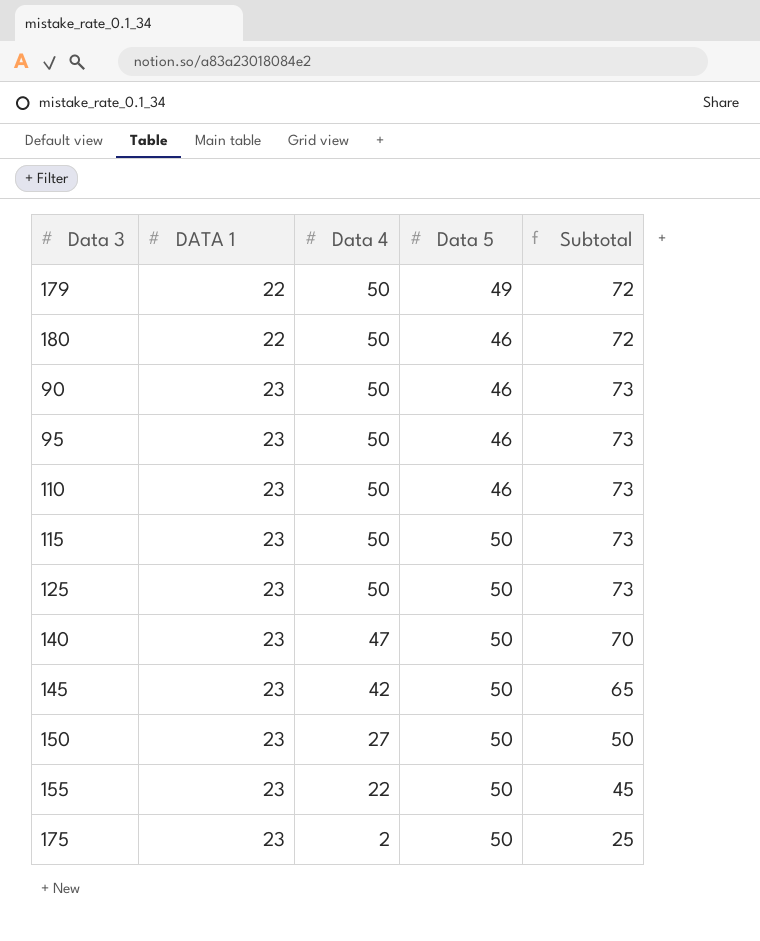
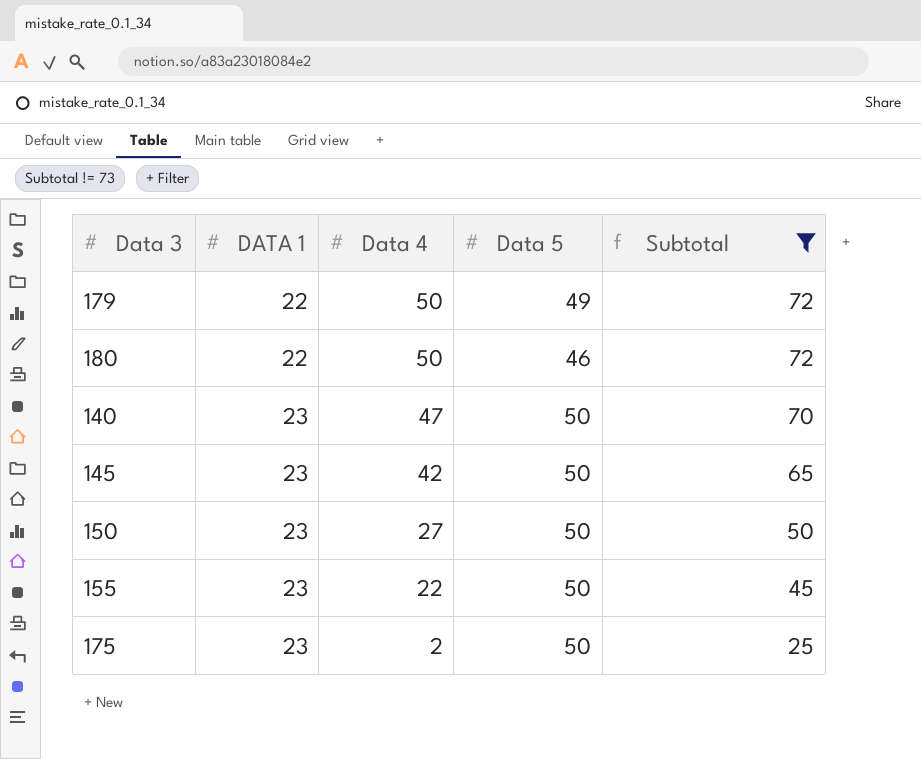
filter: none -> Subtotal != 73

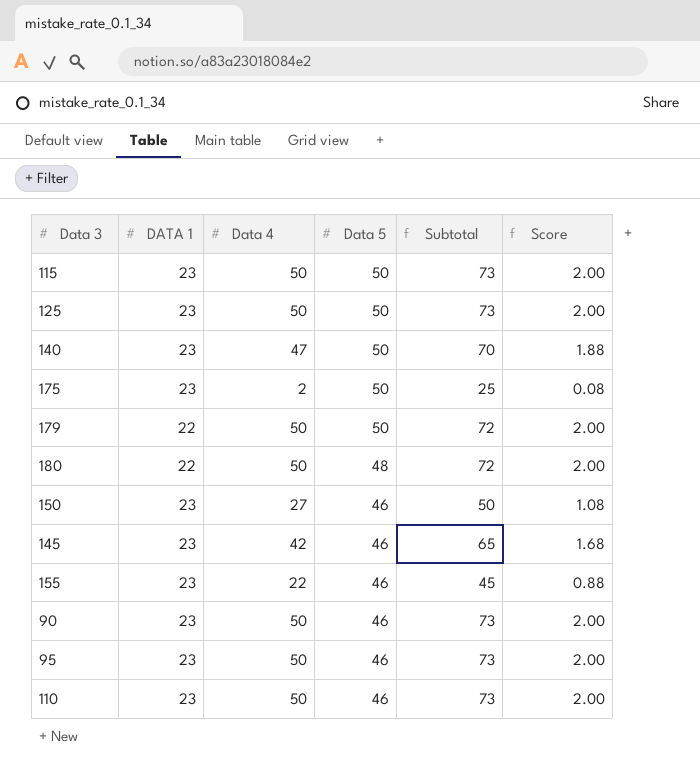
filter: Subtotal != 73 -> none
row order: DATA 1 ascending -> Data 5 descending
column Score | formula: none -> [Data 4] * 0.04
179 | Data 5: 49 -> 50
180 | Data 5: 46 -> 48
150 | Data 5: 50 -> 46
145 | Data 5: 50 -> 46
155 | Data 5: 50 -> 46

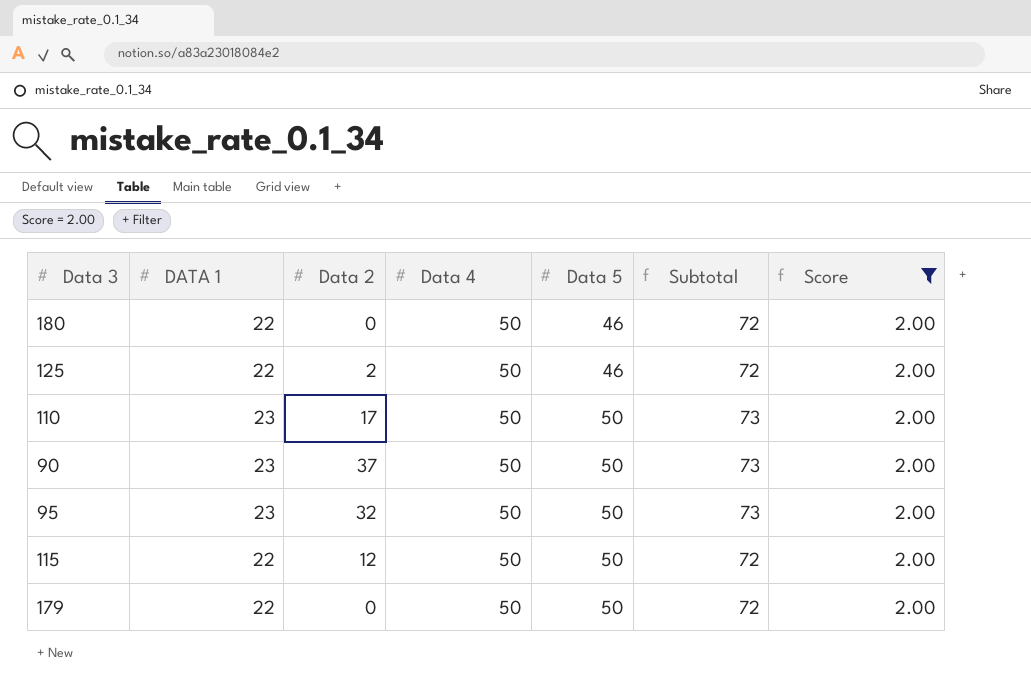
filter: none -> Score = 2.00
row order: Data 5 descending -> Data 5 ascending
column Data 2 | position: none -> 3
180 | Data 5: 48 -> 46
125 | DATA 1: 23 -> 22
125 | Data 5: 50 -> 46
125 | Subtotal: 73 -> 72
110 | Data 5: 46 -> 50
90 | Data 5: 46 -> 50
95 | Data 5: 46 -> 50
115 | DATA 1: 23 -> 22
115 | Subtotal: 73 -> 72

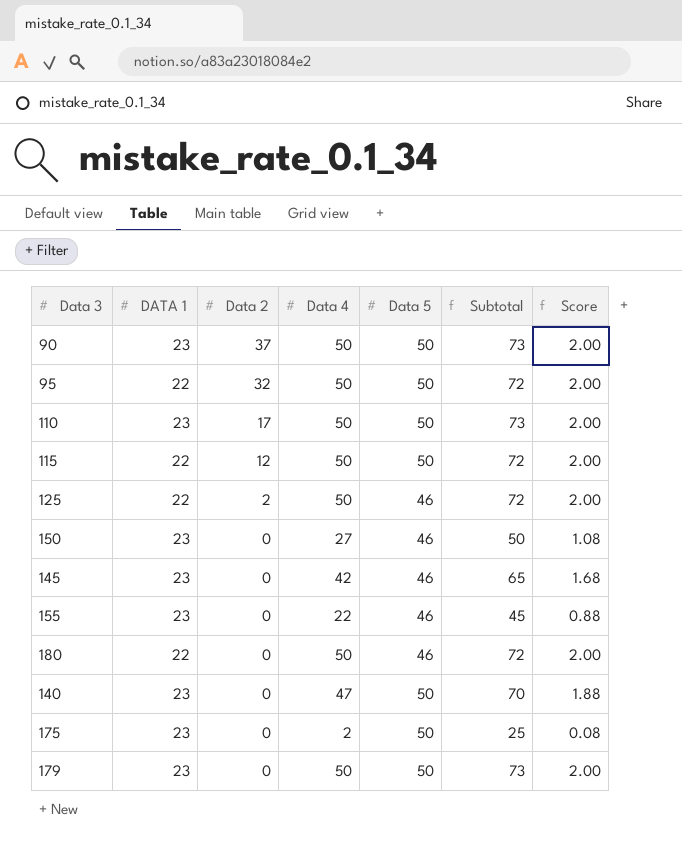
filter: Score = 2.00 -> none
row order: Data 5 ascending -> Data 2 descending
95 | DATA 1: 23 -> 22
95 | Subtotal: 73 -> 72
179 | DATA 1: 22 -> 23
179 | Subtotal: 72 -> 73

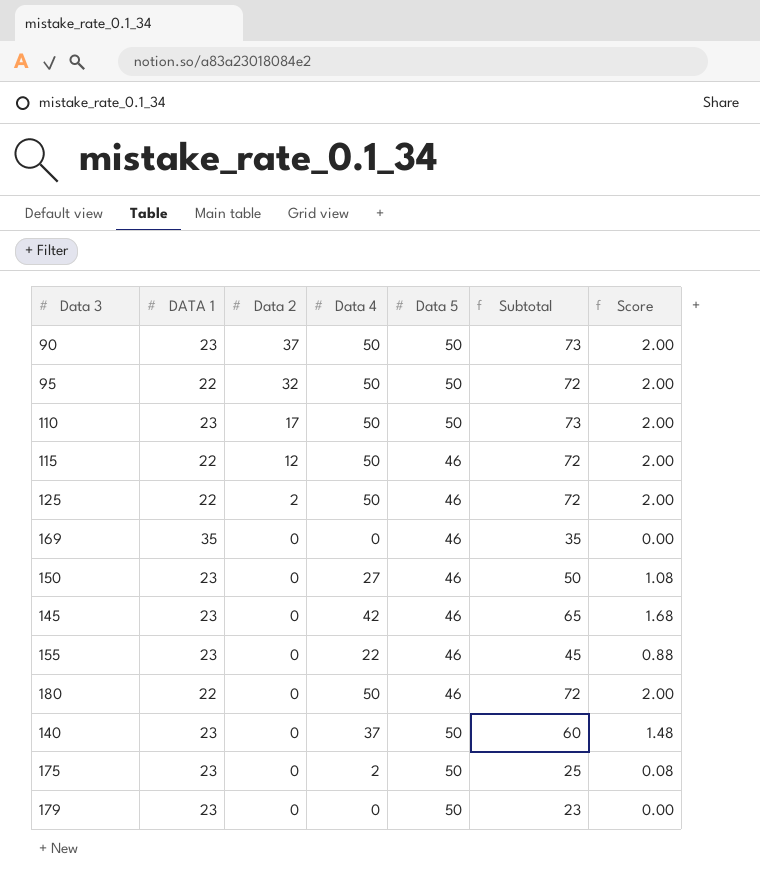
115 | Data 5: 50 -> 46
row 169: none -> 35 | 0 | 0 | 46 | 35 | 0.00
140 | Data 4: 47 -> 37
140 | Subtotal: 70 -> 60
140 | Score: 1.88 -> 1.48
179 | Data 4: 50 -> 0
179 | Subtotal: 73 -> 23
179 | Score: 2.00 -> 0.00

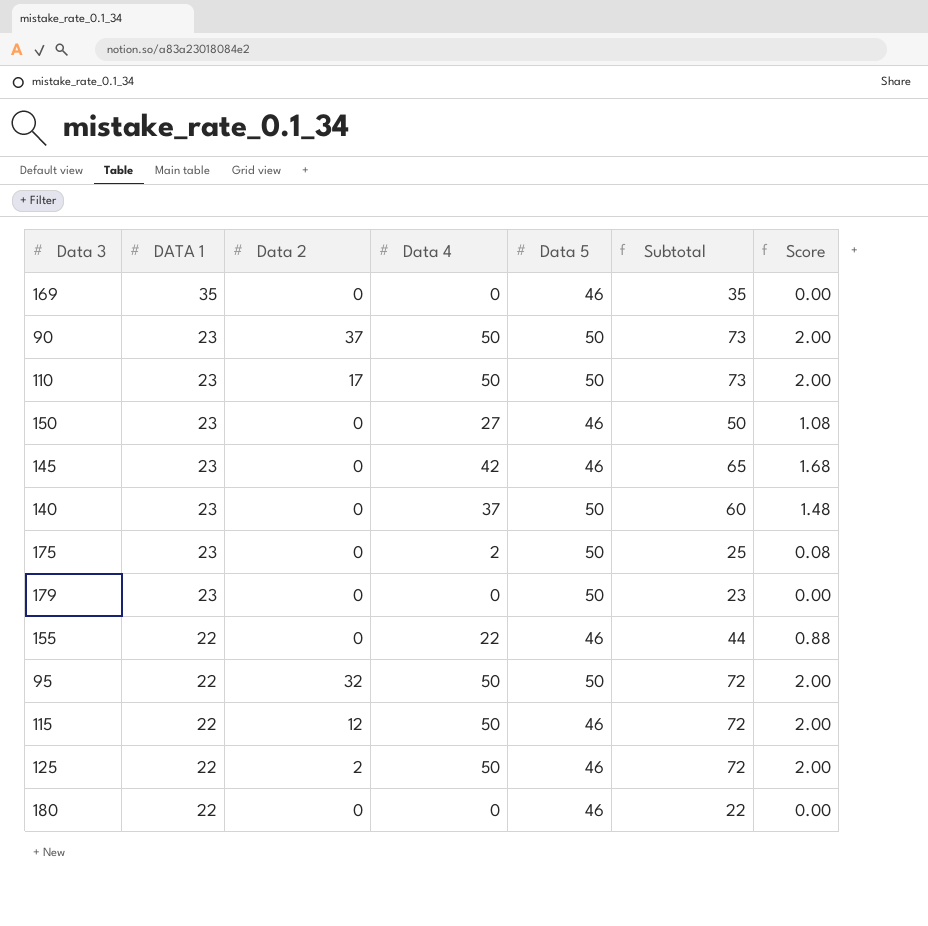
row order: Data 2 descending -> DATA 1 descending
155 | DATA 1: 23 -> 22
155 | Subtotal: 45 -> 44
180 | Data 4: 50 -> 0
180 | Subtotal: 72 -> 22
180 | Score: 2.00 -> 0.00

